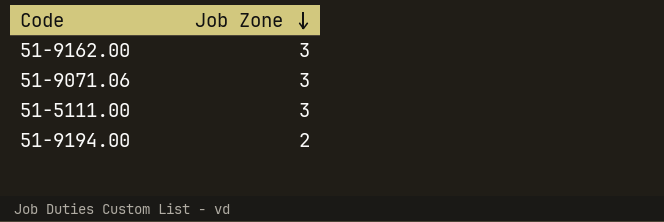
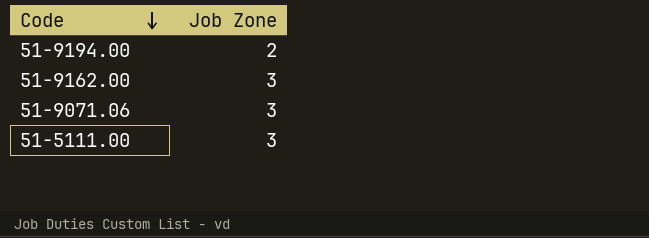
row order: Job Zone descending -> Code descending

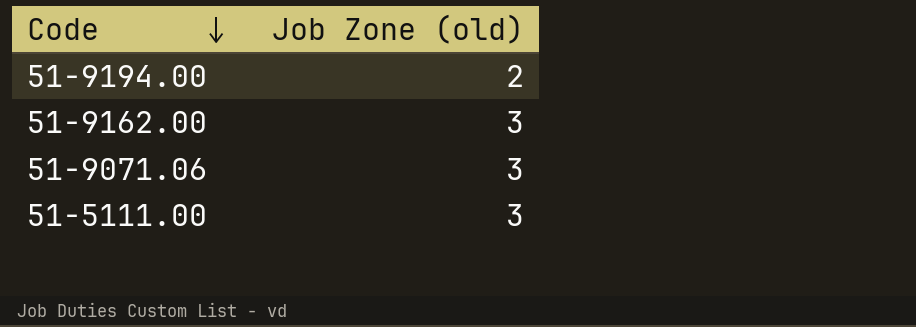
column name: Job Zone -> Job Zone (old)

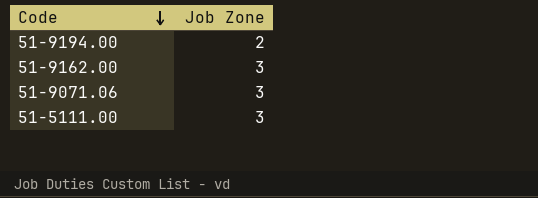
column name: Job Zone (old) -> Job Zone

